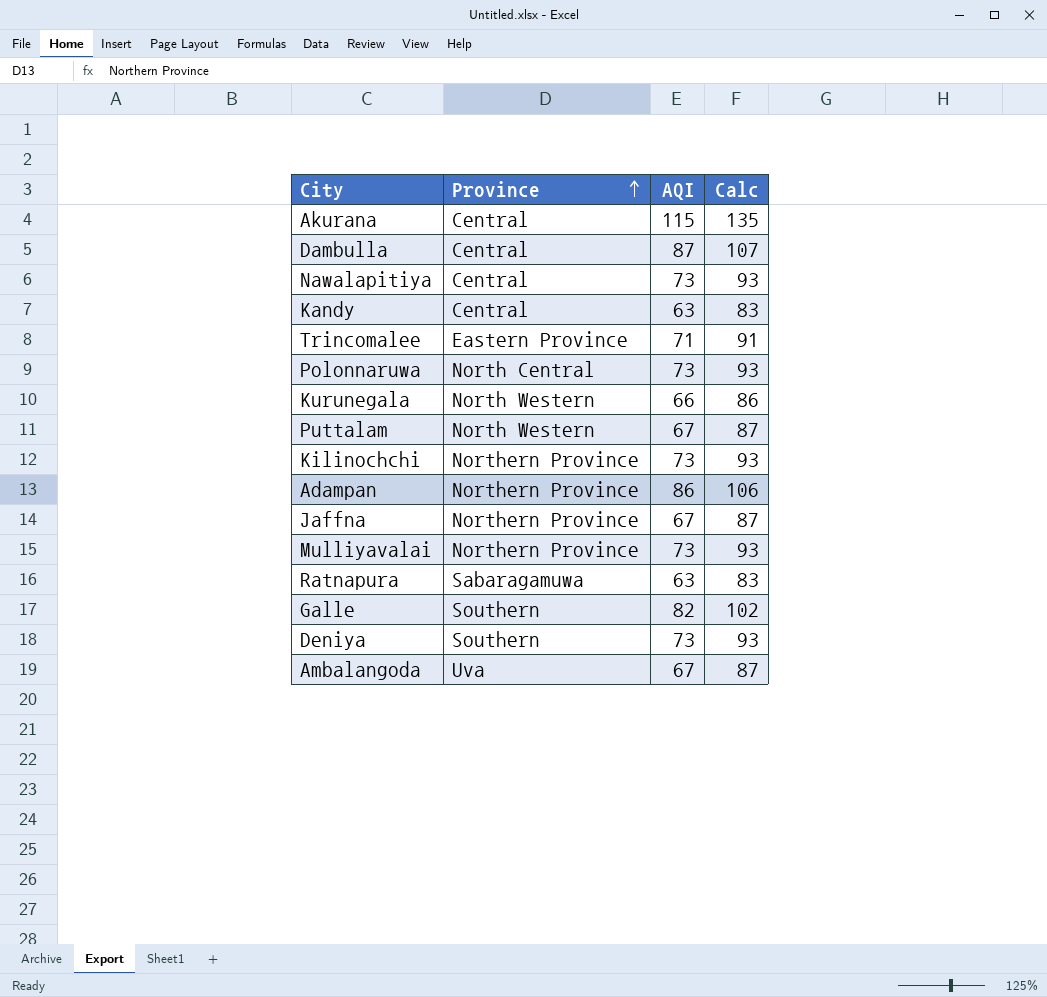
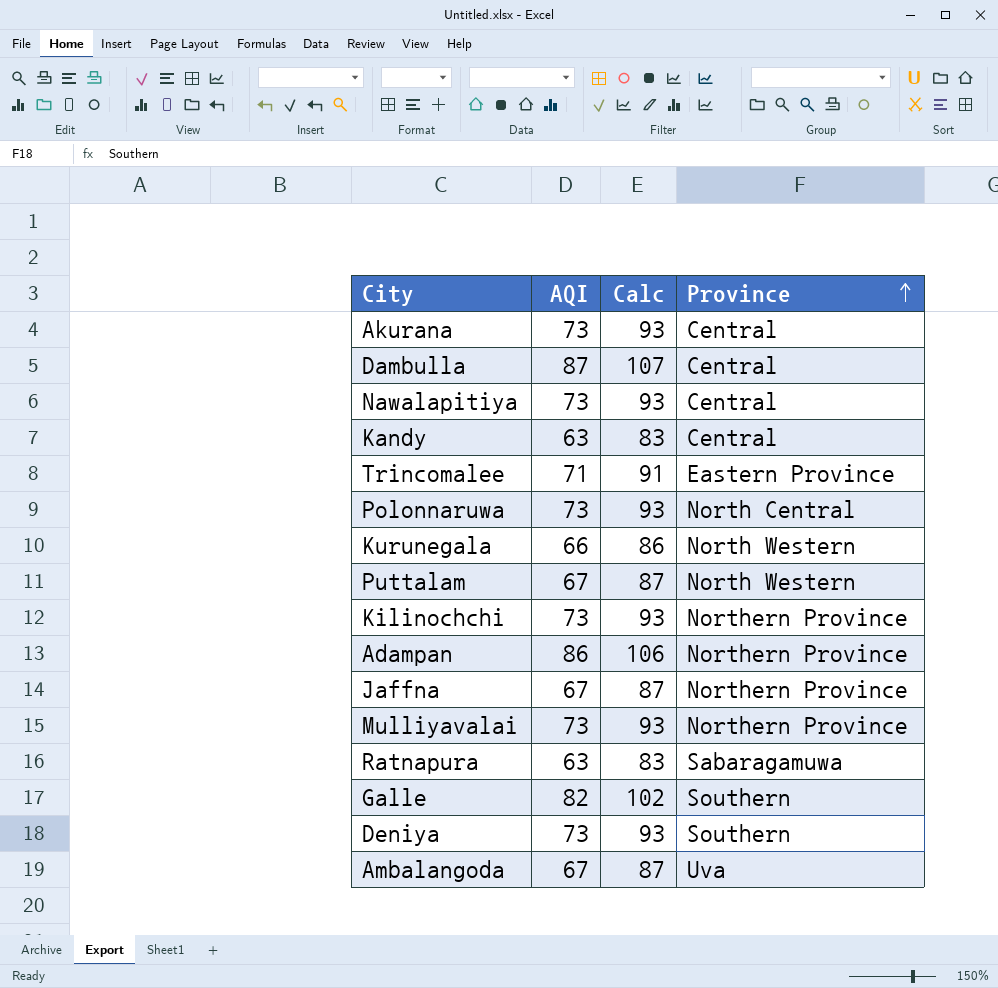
column Province | position: 2 -> 4
Akurana | AQI: 115 -> 73
Akurana | Calc: 135 -> 93

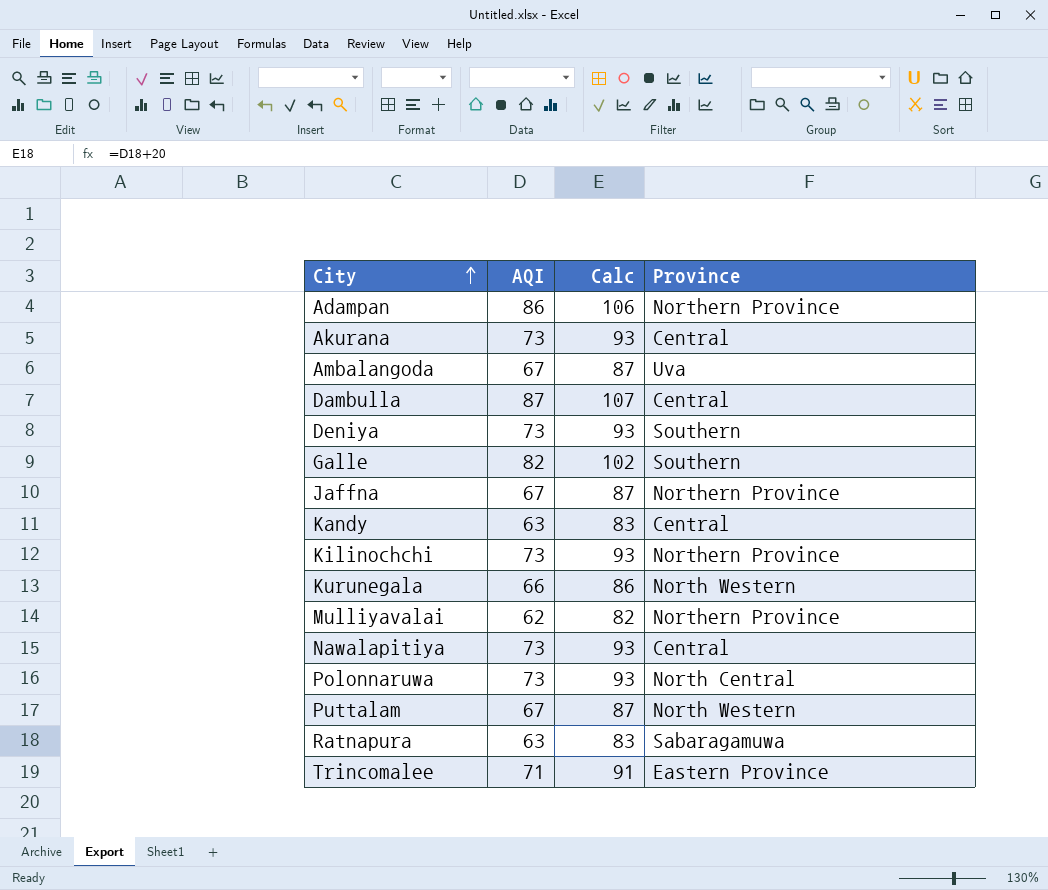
row order: Province ascending -> City ascending
Mulliyavalai | AQI: 73 -> 62
Mulliyavalai | Calc: 93 -> 82

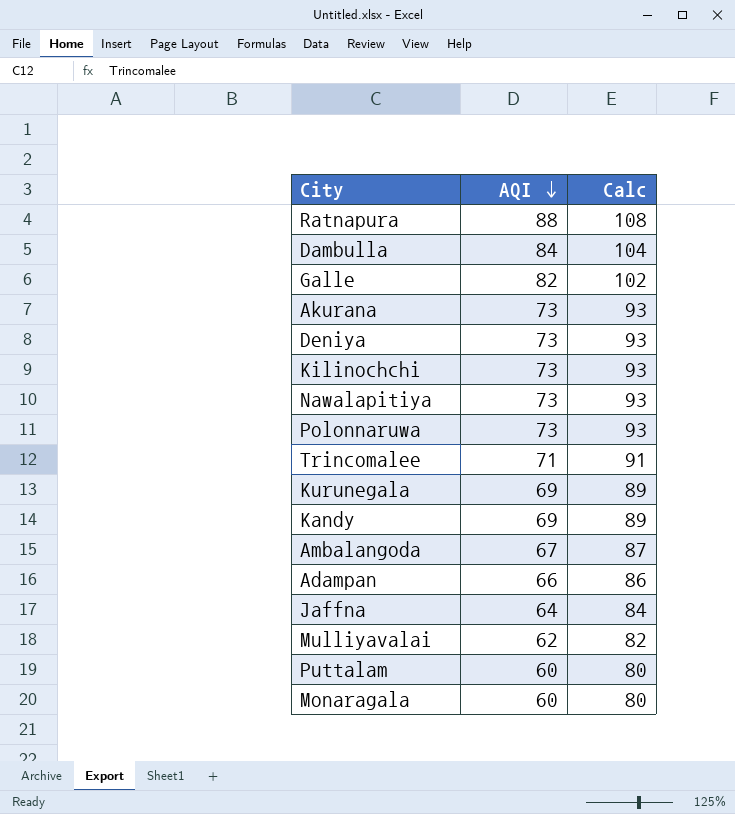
row order: City ascending -> AQI descending
column Province | position: 4 -> none
Ratnapura | AQI: 63 -> 88
Ratnapura | Calc: 83 -> 108
Dambulla | AQI: 87 -> 84
Dambulla | Calc: 107 -> 104
Kurunegala | AQI: 66 -> 69
Kurunegala | Calc: 86 -> 89
Kandy | AQI: 63 -> 69
Kandy | Calc: 83 -> 89
Adampan | AQI: 86 -> 66
Adampan | Calc: 106 -> 86
Jaffna | AQI: 67 -> 64
Jaffna | Calc: 87 -> 84
Puttalam | AQI: 67 -> 60
Puttalam | Calc: 87 -> 80
row Monaragala: none -> 60 | 80

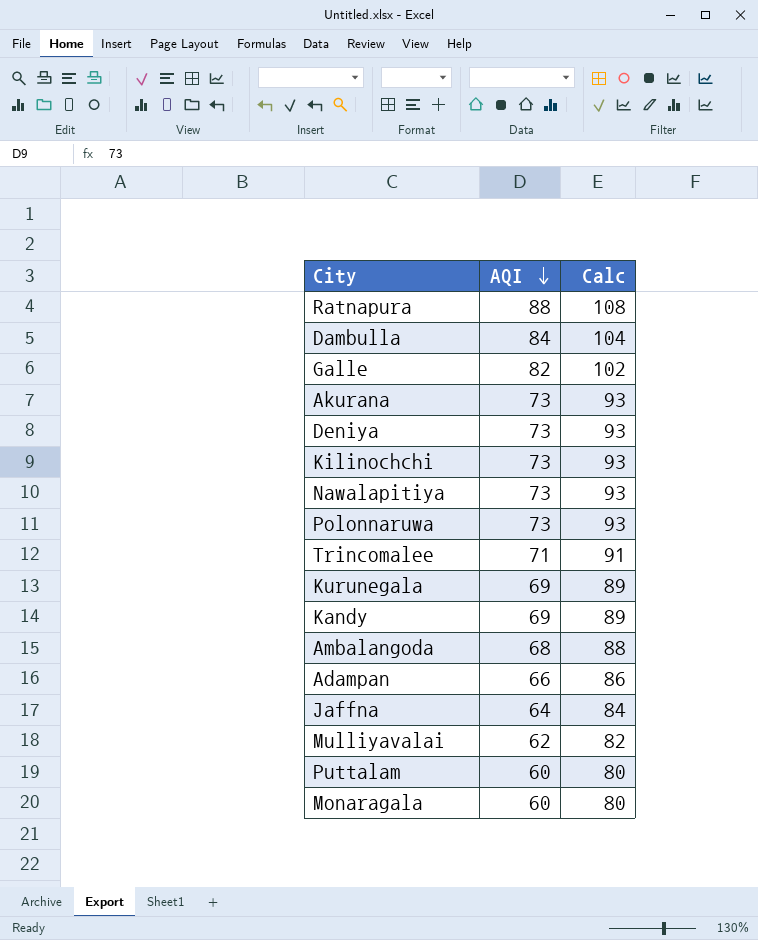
Ambalangoda | AQI: 67 -> 68
Ambalangoda | Calc: 87 -> 88

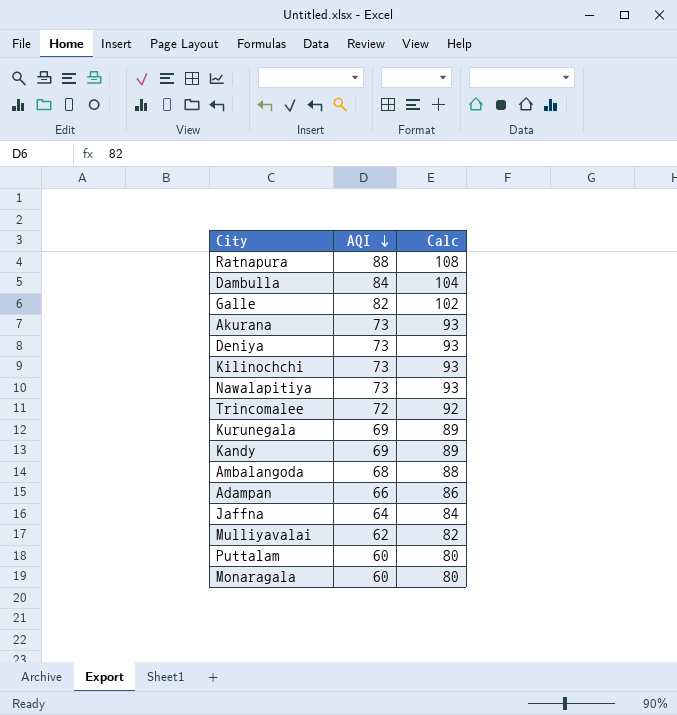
row Polonnaruwa: 73 | 93 -> none
Trincomalee | AQI: 71 -> 72
Trincomalee | Calc: 91 -> 92

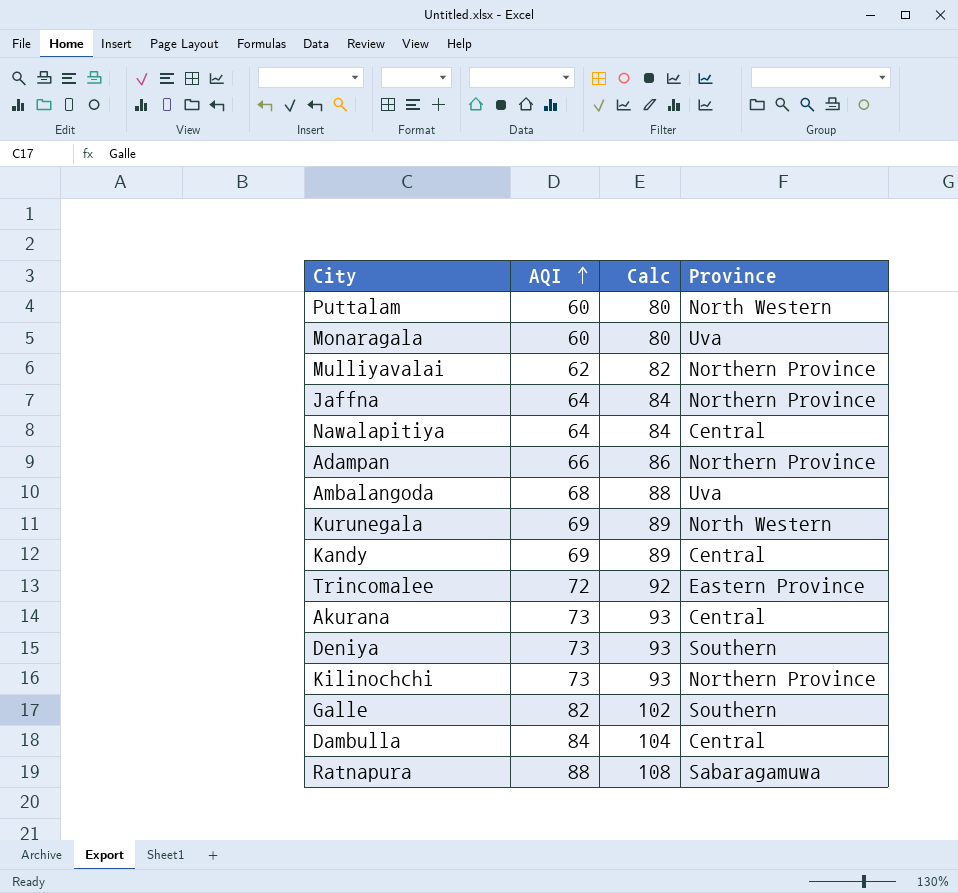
row order: AQI descending -> AQI ascending
column Province | position: none -> 4
Nawalapitiya | AQI: 73 -> 64
Nawalapitiya | Calc: 93 -> 84

